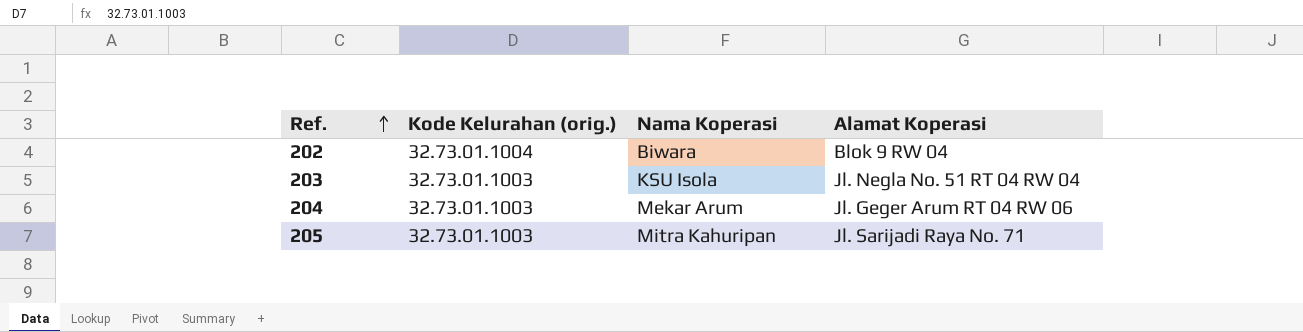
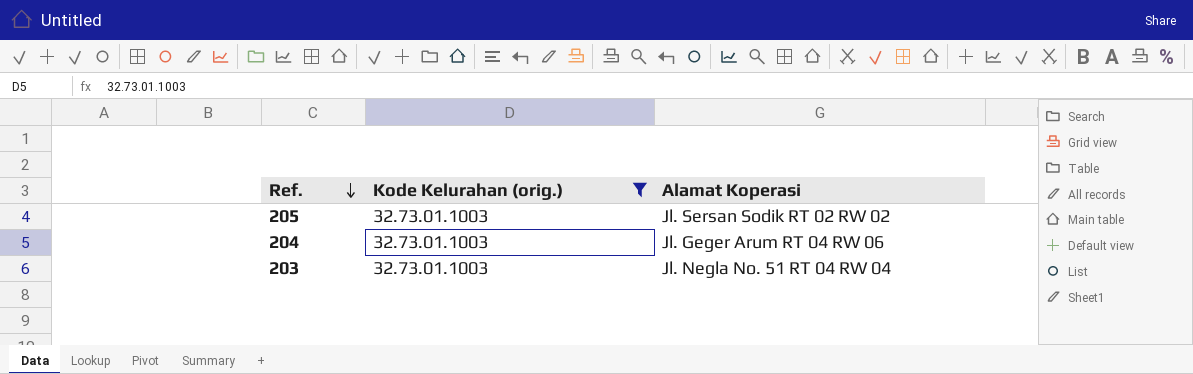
filter: none -> Kode Kelurahan (orig.) = 32.73.01.1003
row order: Ref. ascending -> Ref. descending
column Nama Koperasi | position: 3 -> none
205 | Alamat Koperasi: Jl. Sarijadi Raya No. 71 -> Jl. Sersan Sodik RT 02 RW 02

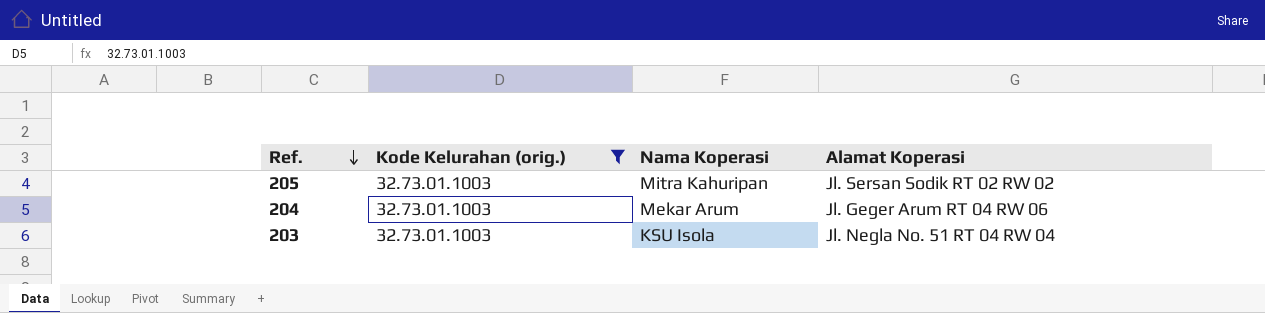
column Nama Koperasi | position: none -> 3

